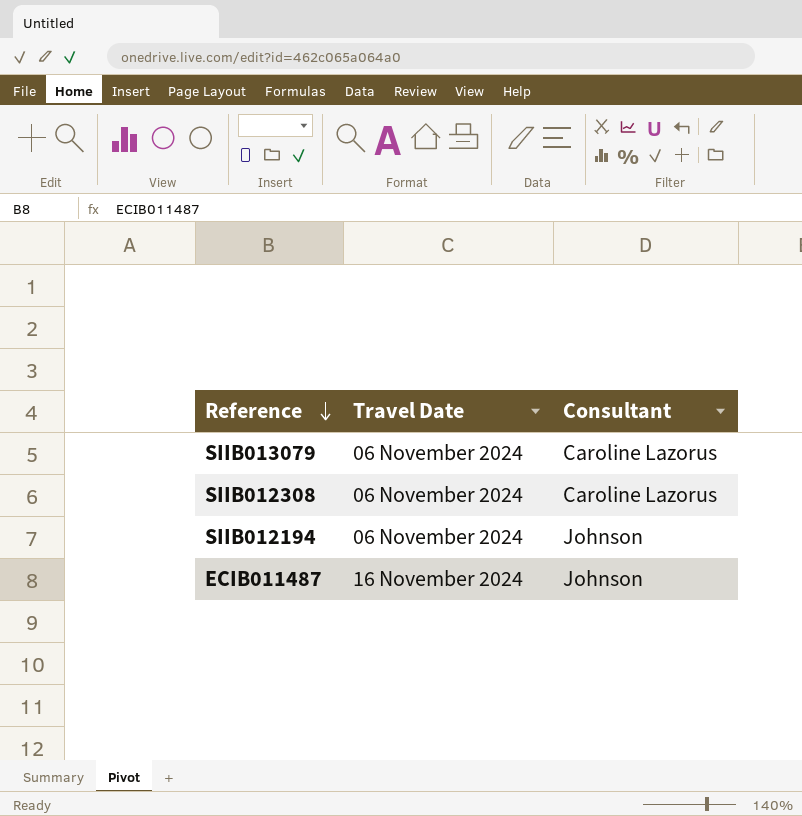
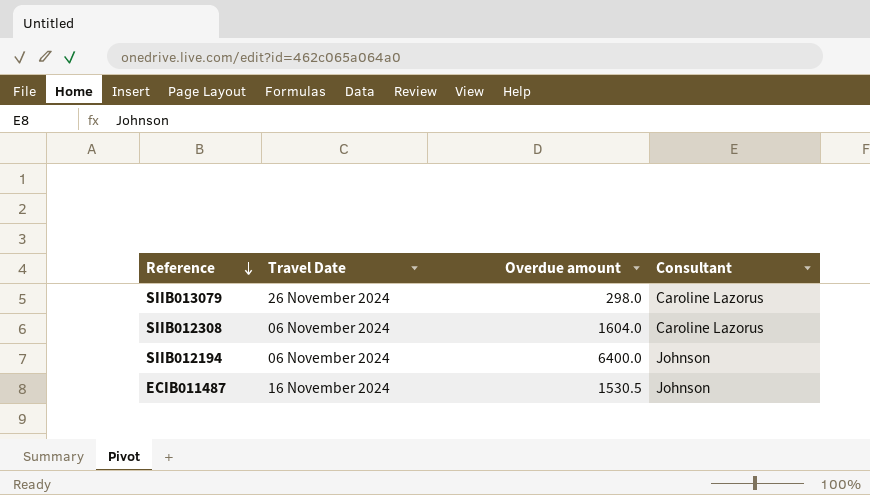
column Overdue amount | position: none -> 3
SIIB013079 | Travel Date: 06 November 2024 -> 26 November 2024

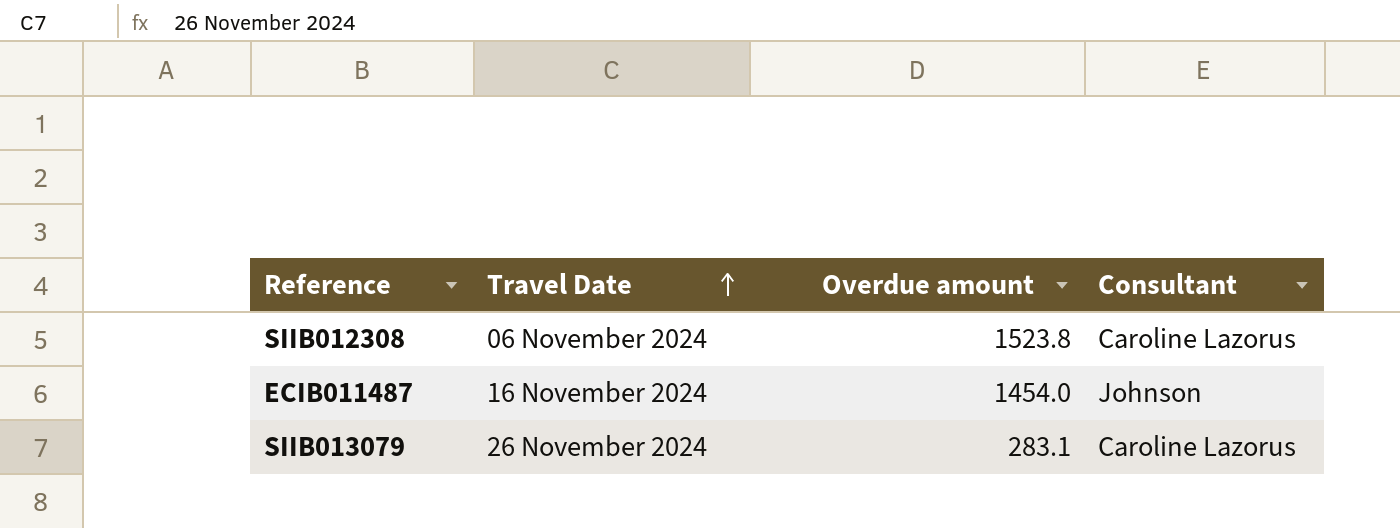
row order: Reference descending -> Travel Date ascending
row SIIB012194: 06 November 2024 | 6400.0 | Johnson -> none
SIIB012308 | Overdue amount: 1604.0 -> 1523.8
ECIB011487 | Overdue amount: 1530.5 -> 1454.0
SIIB013079 | Overdue amount: 298.0 -> 283.1

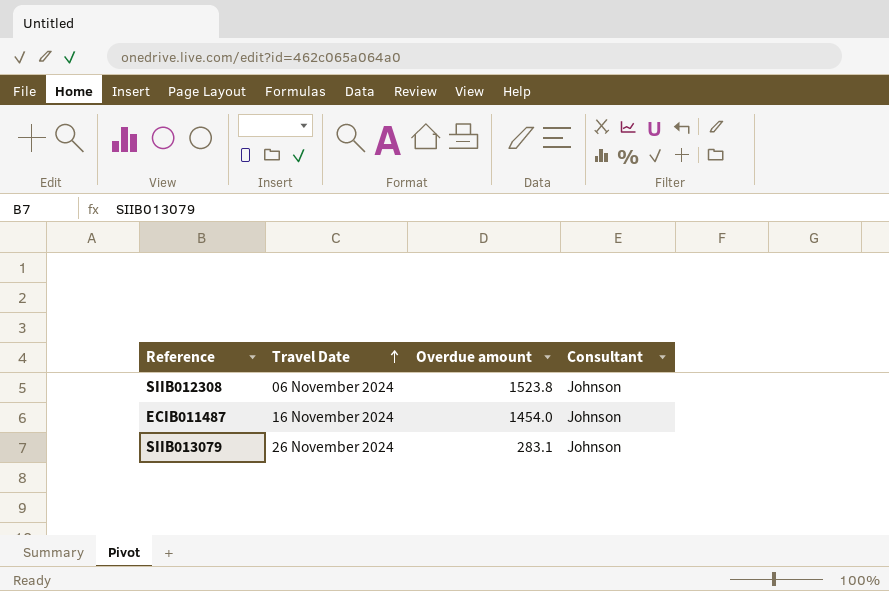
SIIB012308 | Consultant: Caroline Lazorus -> Johnson
SIIB013079 | Consultant: Caroline Lazorus -> Johnson

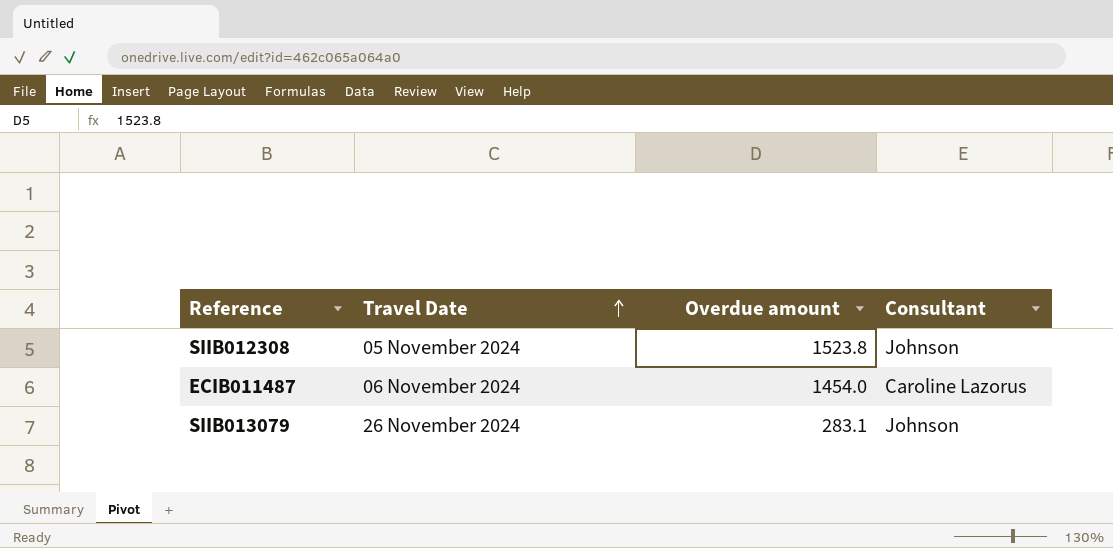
SIIB012308 | Travel Date: 06 November 2024 -> 05 November 2024
ECIB011487 | Travel Date: 16 November 2024 -> 06 November 2024
ECIB011487 | Consultant: Johnson -> Caroline Lazorus

